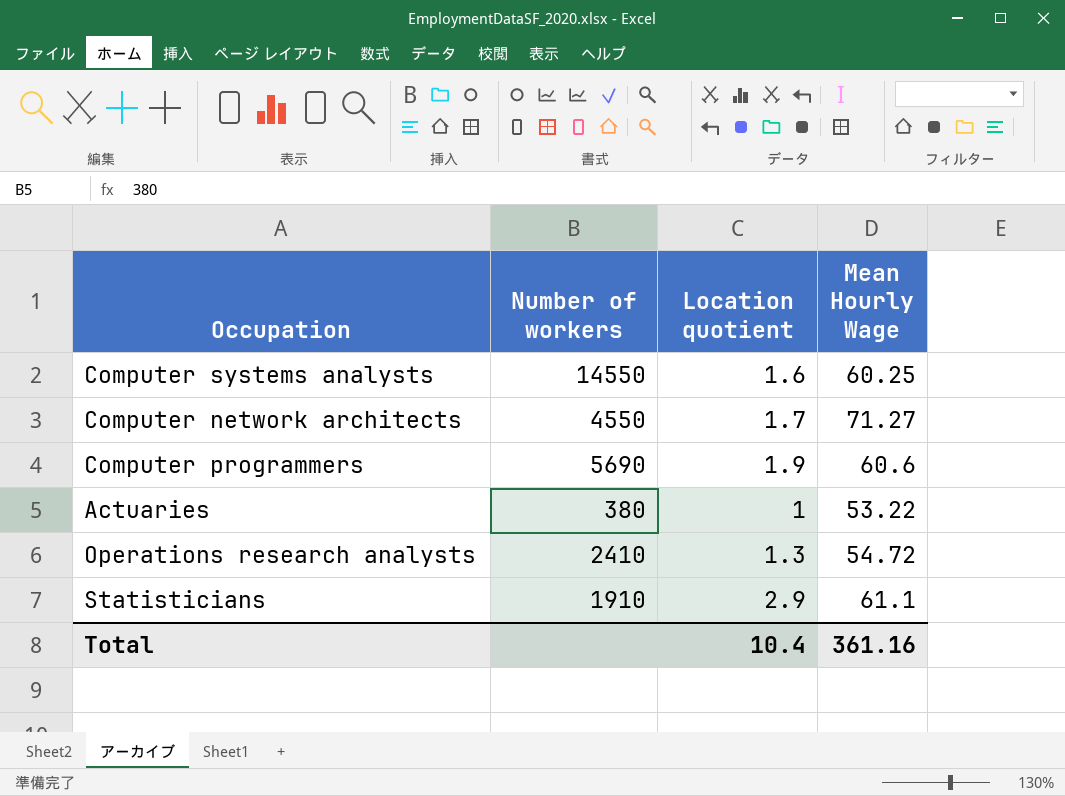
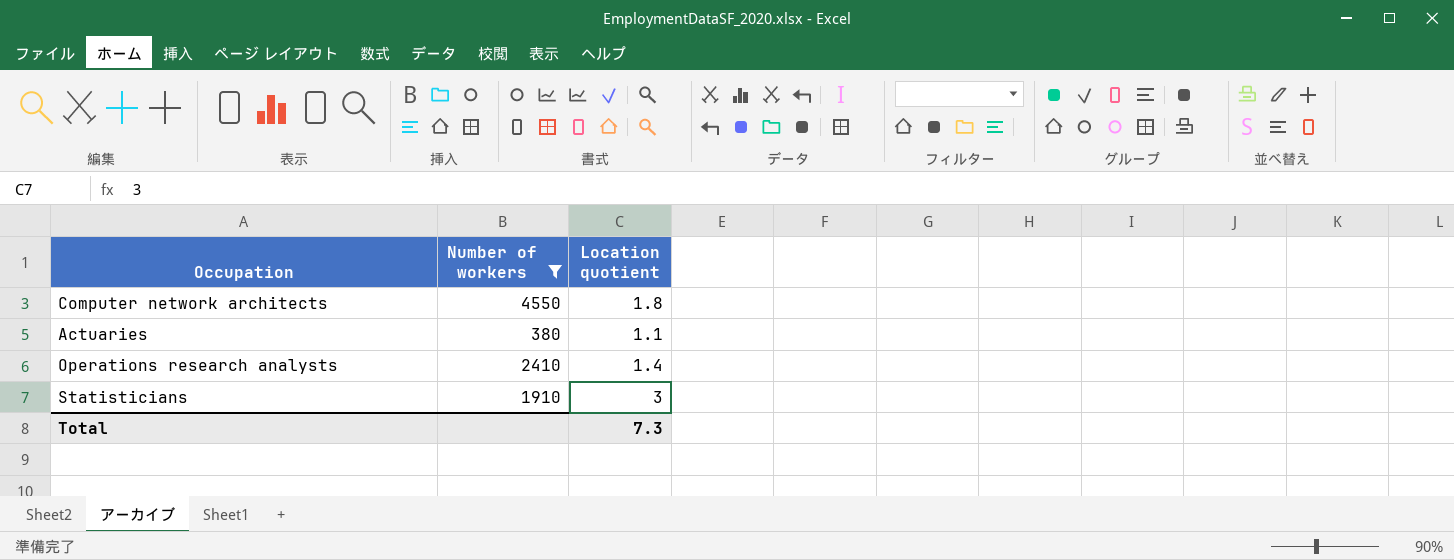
filter: none -> Number of workers <= 4550
column Mean Hourly Wage | position: 4 -> none
Computer network architects | Location quotient: 1.7 -> 1.8
Actuaries | Location quotient: 1 -> 1.1
Operations research analysts | Location quotient: 1.3 -> 1.4
Statisticians | Location quotient: 2.9 -> 3
Total | Location quotient: 10.4 -> 7.3

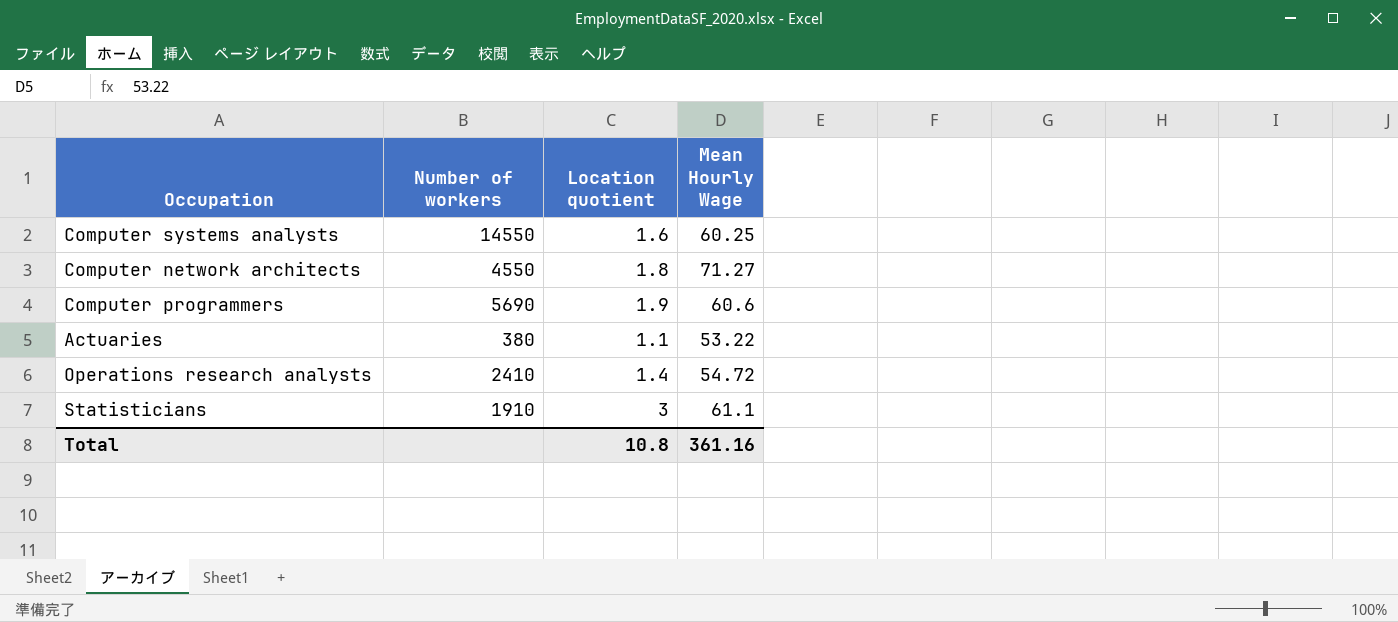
filter: Number of workers <= 4550 -> none
column Mean Hourly Wage | position: none -> 4
Total | Location quotient: 7.3 -> 10.8

